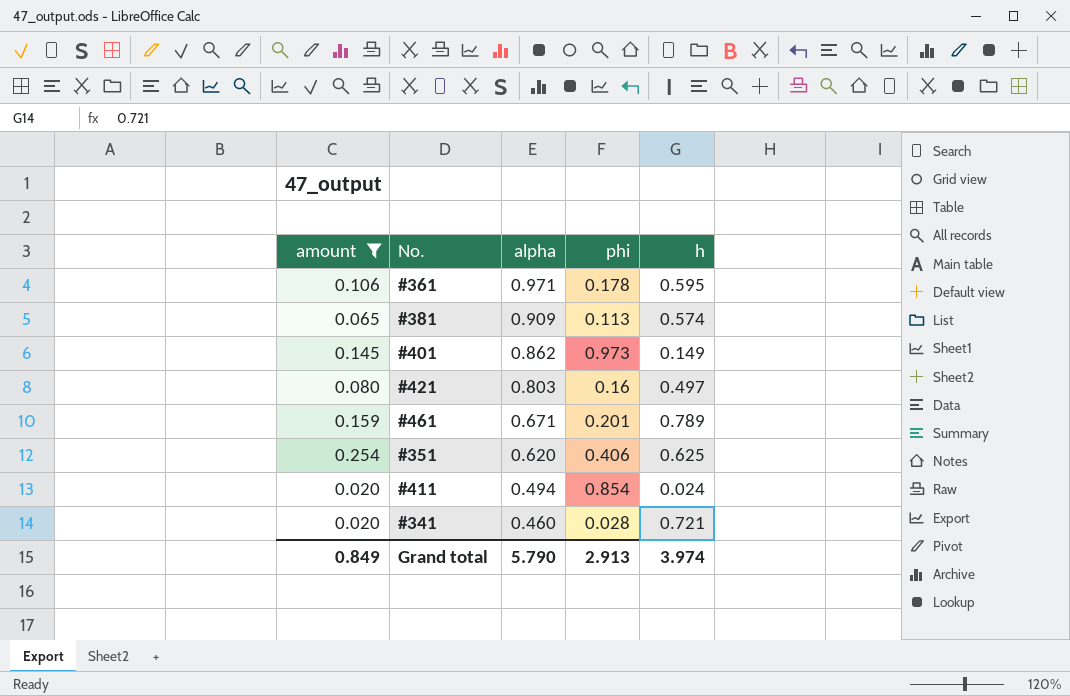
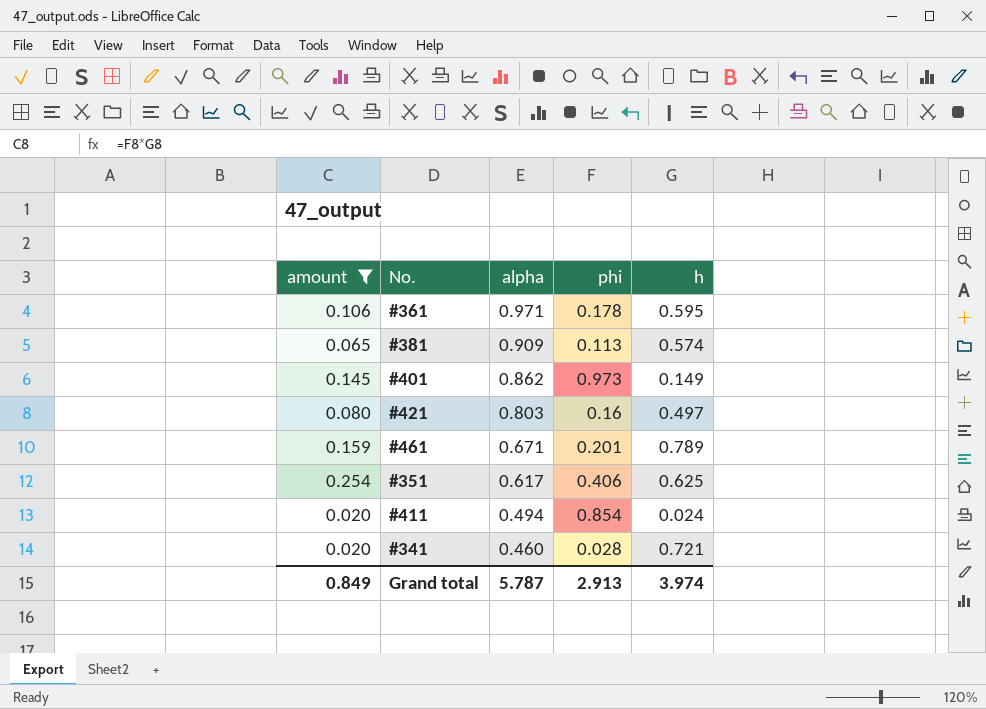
#351 | alpha: 0.620 -> 0.617
Grand total | alpha: 5.790 -> 5.787

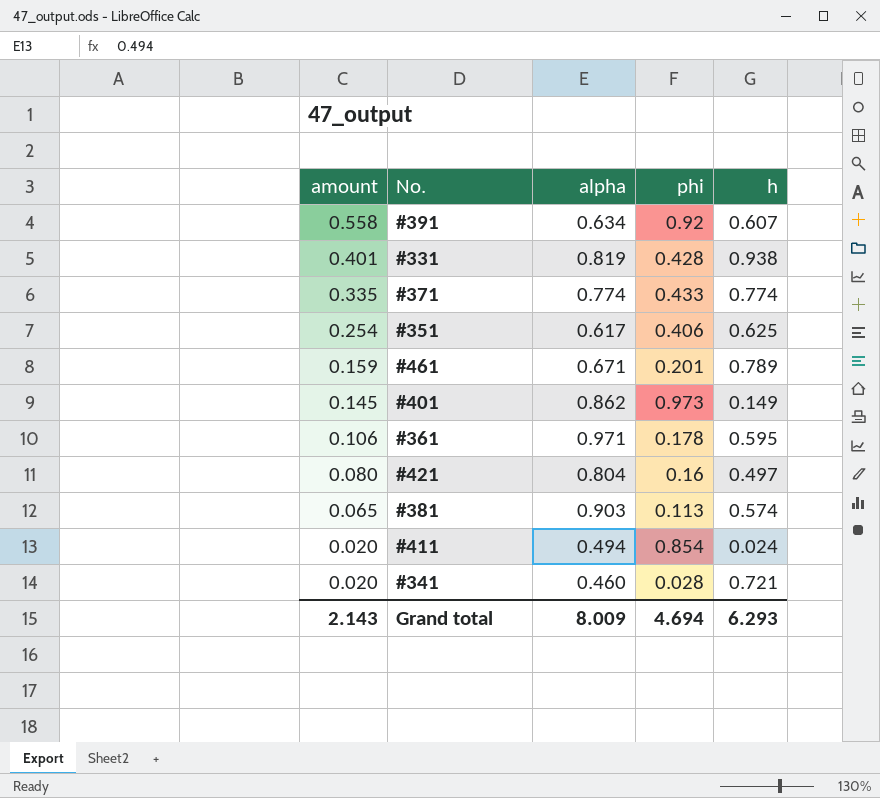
filter: amount <= 0.254 -> none
row order: alpha descending -> amount descending
#421 | alpha: 0.803 -> 0.804
#381 | alpha: 0.909 -> 0.903
Grand total | amount: 0.849 -> 2.143
Grand total | alpha: 5.787 -> 8.009
Grand total | phi: 2.913 -> 4.694
Grand total | h: 3.974 -> 6.293

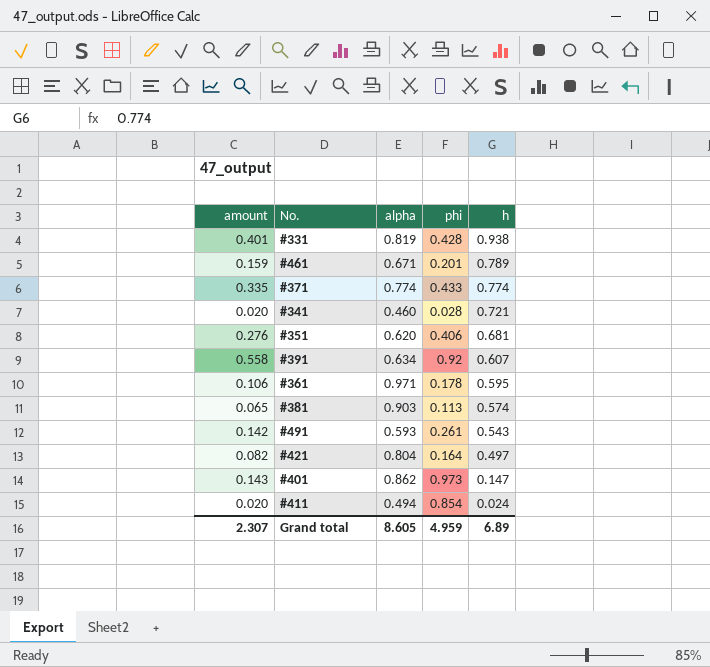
row order: amount descending -> h descending
#351 | amount: 0.254 -> 0.276
#351 | alpha: 0.617 -> 0.620
#351 | h: 0.625 -> 0.681
row #491: none -> 0.142 | 0.593 | 0.261 | 0.543
#421 | amount: 0.080 -> 0.082
#421 | phi: 0.16 -> 0.164
#401 | amount: 0.145 -> 0.143
#401 | h: 0.149 -> 0.147
Grand total | amount: 2.143 -> 2.307
Grand total | alpha: 8.009 -> 8.605
Grand total | phi: 4.694 -> 4.959
Grand total | h: 6.293 -> 6.89

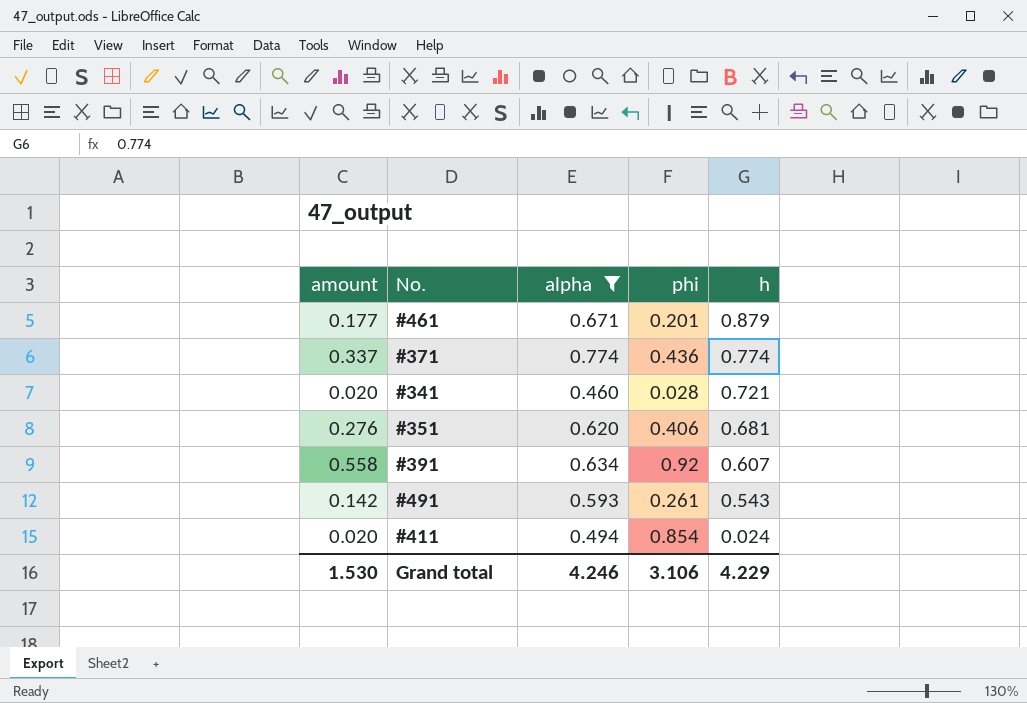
filter: none -> alpha <= 0.774
#461 | amount: 0.159 -> 0.177
#461 | h: 0.789 -> 0.879
#371 | amount: 0.335 -> 0.337
#371 | phi: 0.433 -> 0.436
Grand total | amount: 2.307 -> 1.530
Grand total | alpha: 8.605 -> 4.246
Grand total | phi: 4.959 -> 3.106
Grand total | h: 6.89 -> 4.229

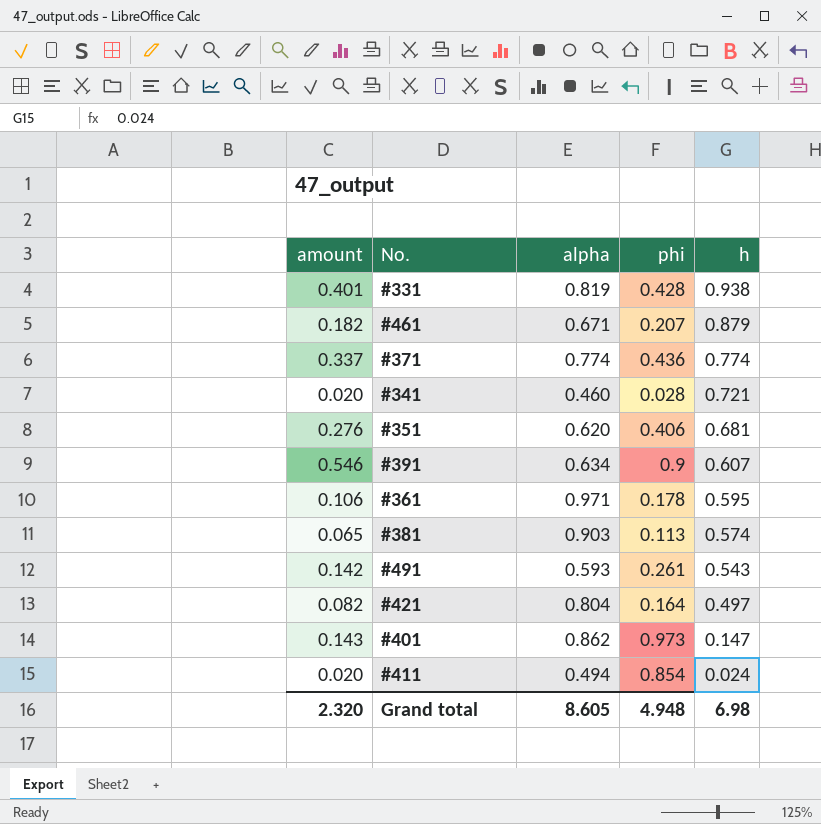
filter: alpha <= 0.774 -> none
#461 | amount: 0.177 -> 0.182
#461 | phi: 0.201 -> 0.207
#391 | amount: 0.558 -> 0.546
#391 | phi: 0.92 -> 0.9
Grand total | amount: 1.530 -> 2.320
Grand total | alpha: 4.246 -> 8.605
Grand total | phi: 3.106 -> 4.948
Grand total | h: 4.229 -> 6.98

